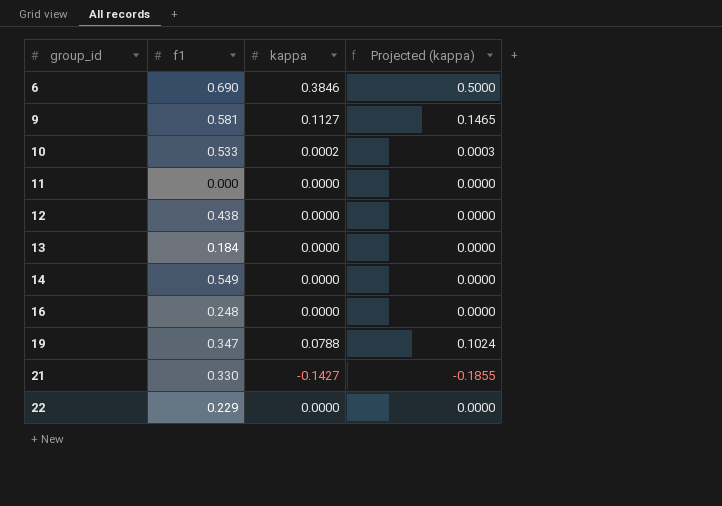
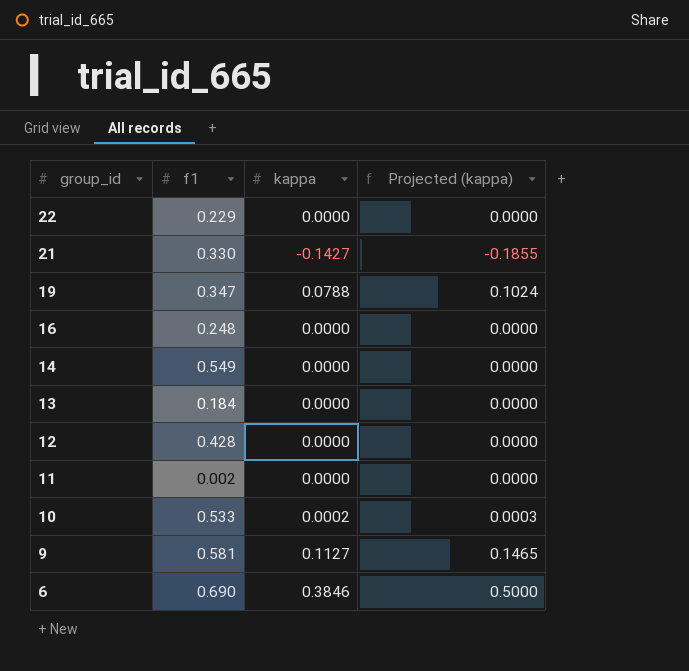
row order: group_id ascending -> group_id descending
12 | f1: 0.438 -> 0.428
11 | f1: 0.000 -> 0.002

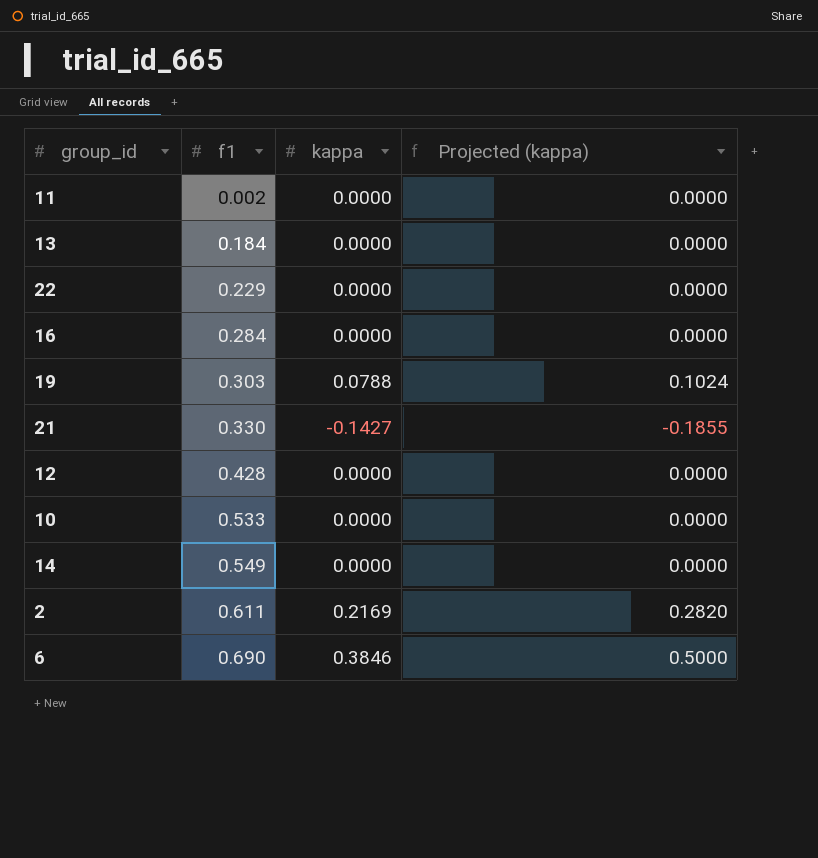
row order: group_id descending -> f1 ascending
row 9: 0.581 | 0.1127 | 0.1465 -> none
16 | f1: 0.248 -> 0.284
19 | f1: 0.347 -> 0.303
10 | kappa: 0.0002 -> 0.0000
10 | Projected (kappa): 0.0003 -> 0.0000
row 2: none -> 0.611 | 0.2169 | 0.2820

